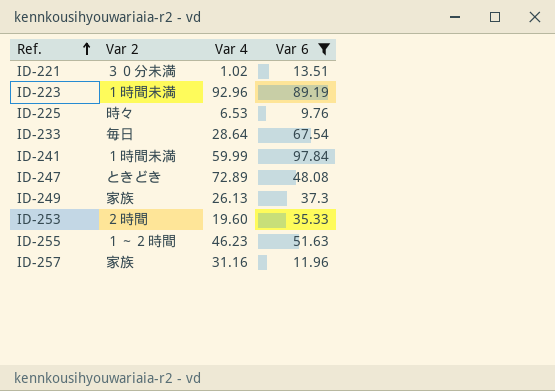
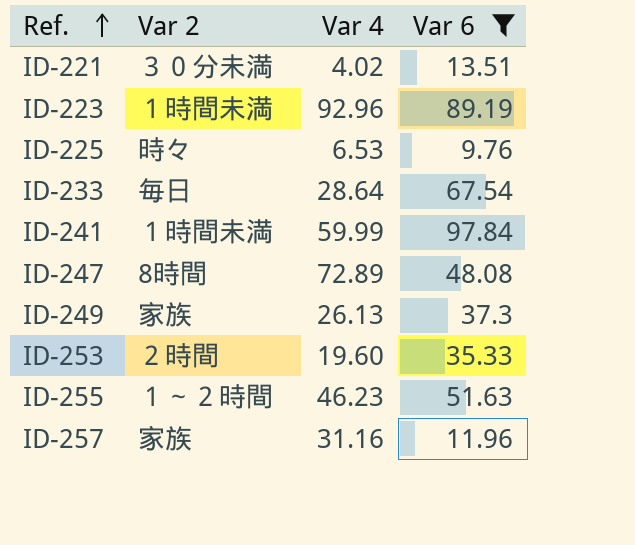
ID-221 | Var 4: 1.02 -> 4.02
ID-247 | Var 2: ときどき -> 8時間

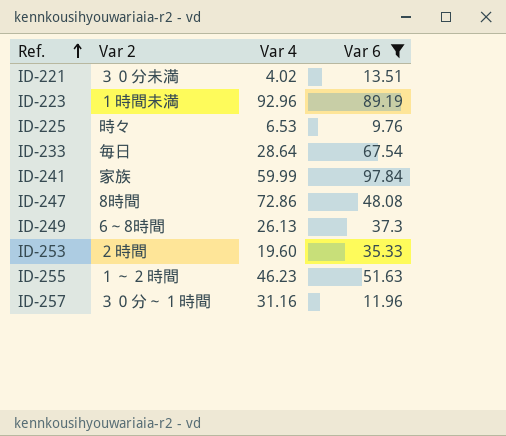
ID-241 | Var 2: １時間未満 -> 家族
ID-247 | Var 4: 72.89 -> 72.86
ID-249 | Var 2: 家族 -> 6～8時間
ID-257 | Var 2: 家族 -> ３０分～１時間

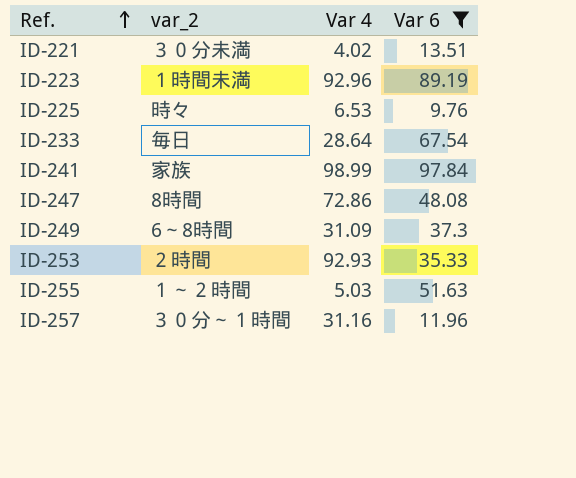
column name: Var 2 -> var_2
ID-241 | Var 4: 59.99 -> 98.99
ID-249 | Var 4: 26.13 -> 31.09
ID-253 | Var 4: 19.60 -> 92.93
ID-255 | Var 4: 46.23 -> 5.03

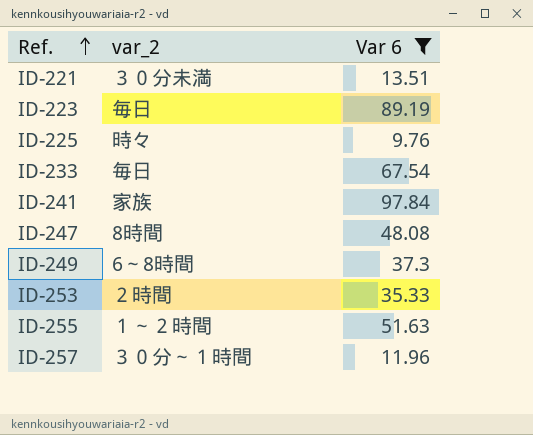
column Var 4 | position: 3 -> none
ID-223 | var_2: １時間未満 -> 毎日

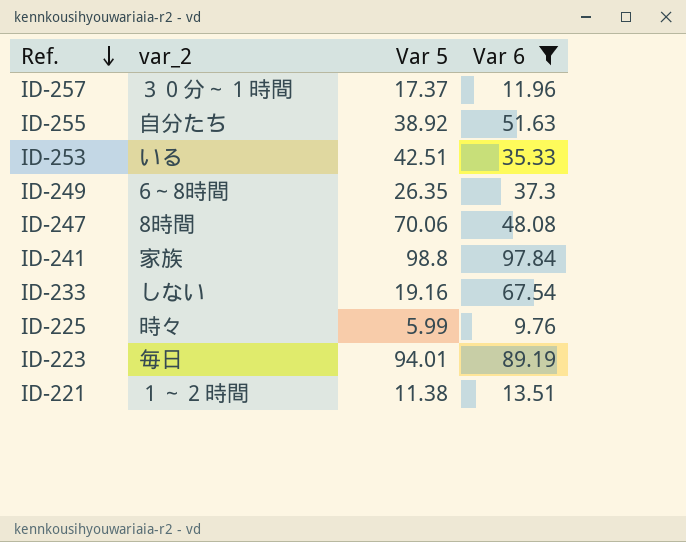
row order: Ref. ascending -> Ref. descending
column Var 5 | position: none -> 3
ID-255 | var_2: １～２時間 -> 自分たち
ID-253 | var_2: ２時間 -> いる
ID-233 | var_2: 毎日 -> しない
ID-221 | var_2: ３０分未満 -> １～２時間

